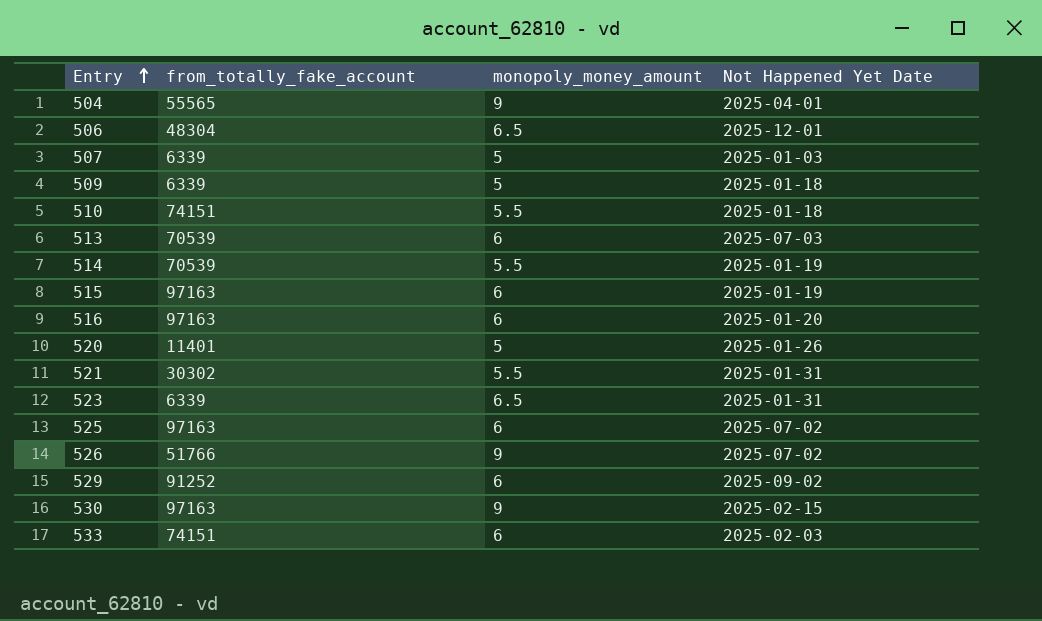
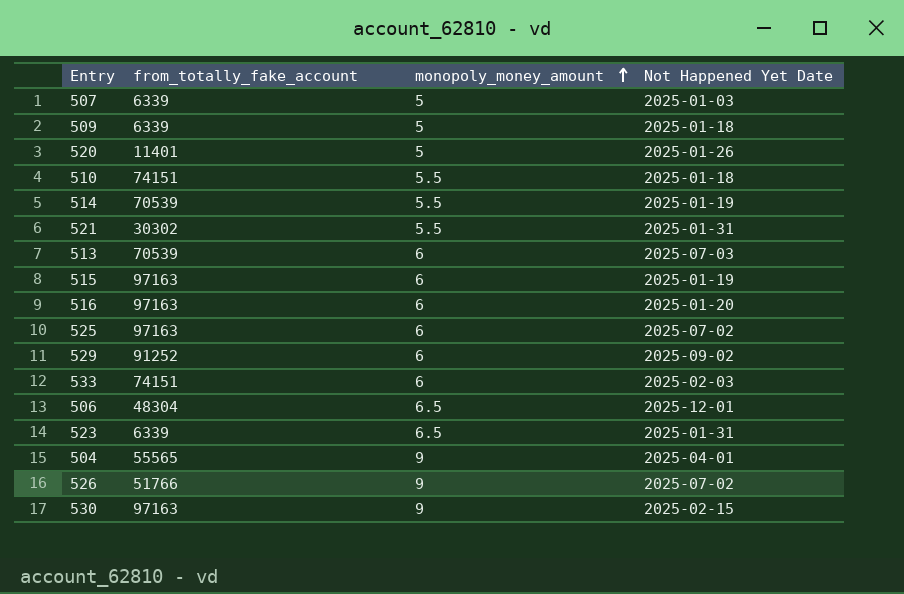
row order: Entry ascending -> monopoly_money_amount ascending

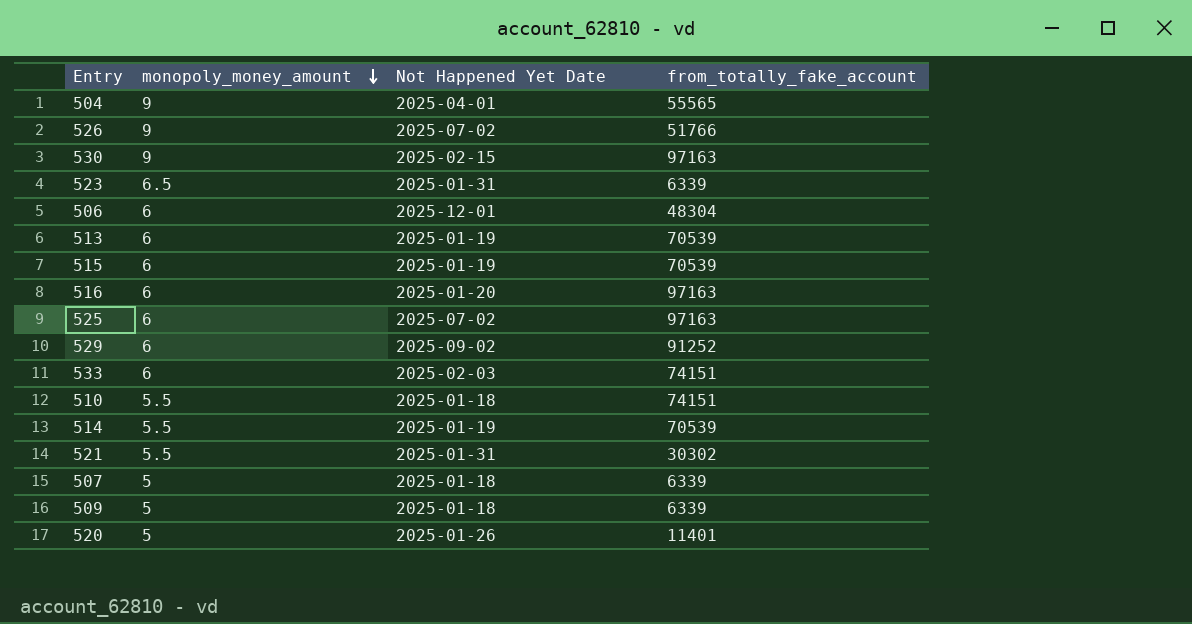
row order: monopoly_money_amount ascending -> monopoly_money_amount descending
column from_totally_fake_account | position: 2 -> 4
506 | monopoly_money_amount: 6.5 -> 6
513 | Not Happened Yet Date: 2025-07-03 -> 2025-01-19
515 | from_totally_fake_account: 97163 -> 70539
507 | Not Happened Yet Date: 2025-01-03 -> 2025-01-18

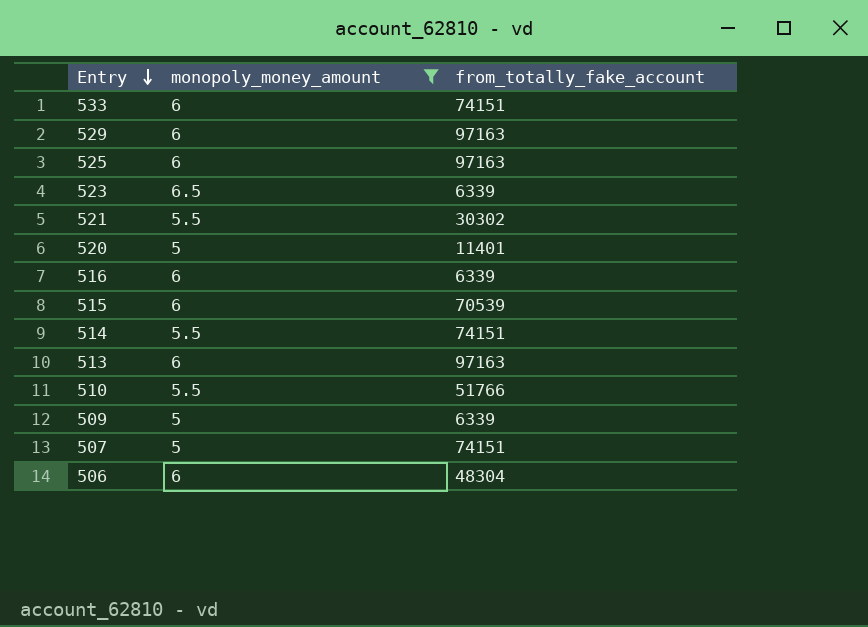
filter: none -> monopoly_money_amount != 9
row order: monopoly_money_amount descending -> Entry descending
column Not Happened Yet Date | position: 3 -> none
529 | from_totally_fake_account: 91252 -> 97163
516 | from_totally_fake_account: 97163 -> 6339
514 | from_totally_fake_account: 70539 -> 74151
513 | from_totally_fake_account: 70539 -> 97163
510 | from_totally_fake_account: 74151 -> 51766
507 | from_totally_fake_account: 6339 -> 74151

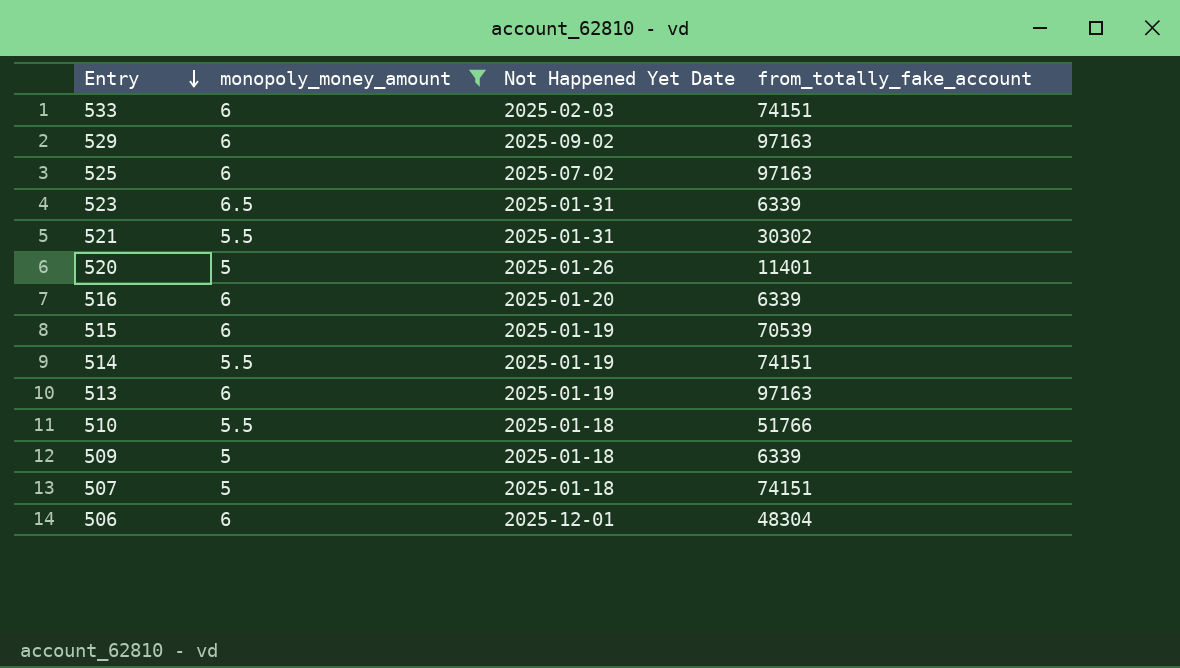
column Not Happened Yet Date | position: none -> 3

